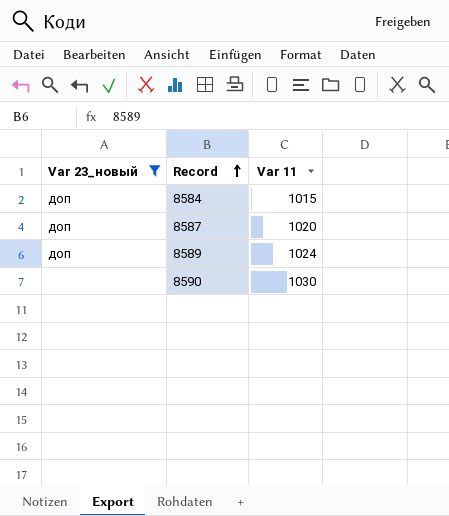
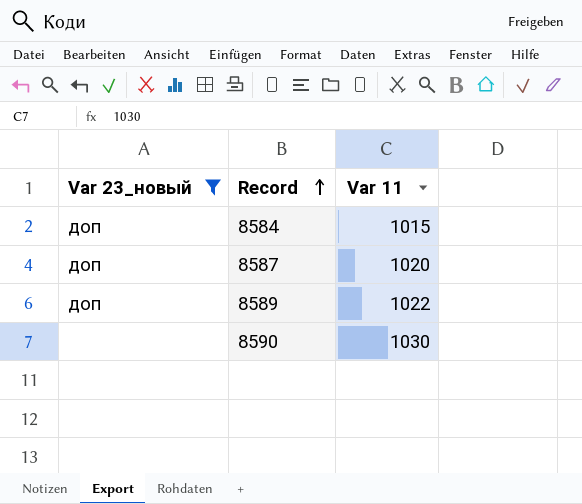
8589 | Var 11: 1024 -> 1022

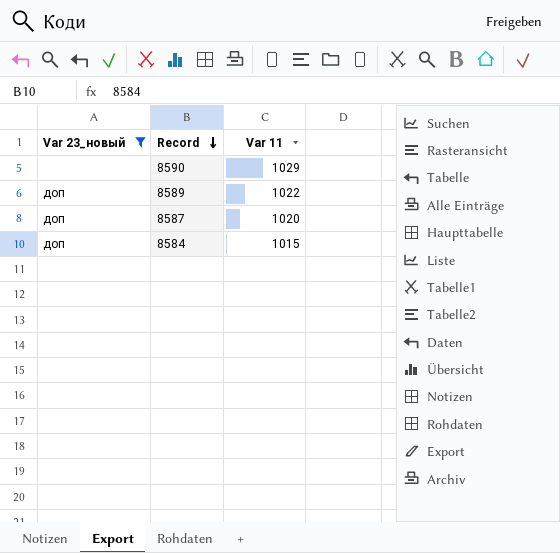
row order: Record ascending -> Record descending
8590 | Var 11: 1030 -> 1029

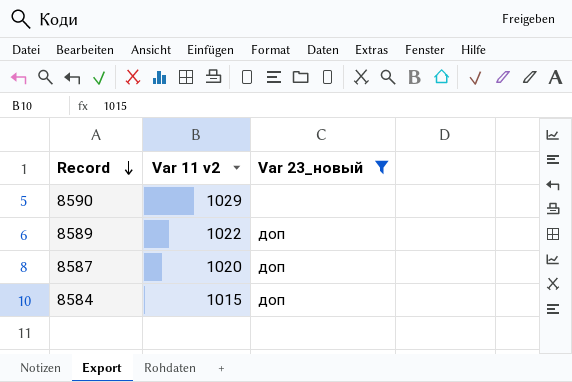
column name: Var 11 -> Var 11 v2
column Var 23_новый | position: 1 -> 3

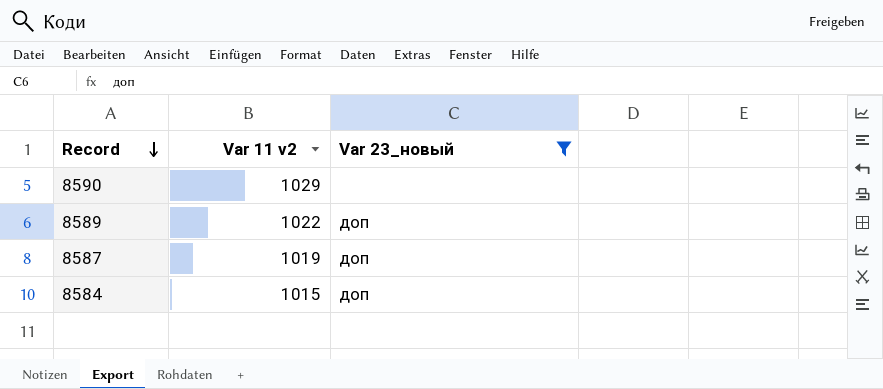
8587 | Var 11 v2: 1020 -> 1019

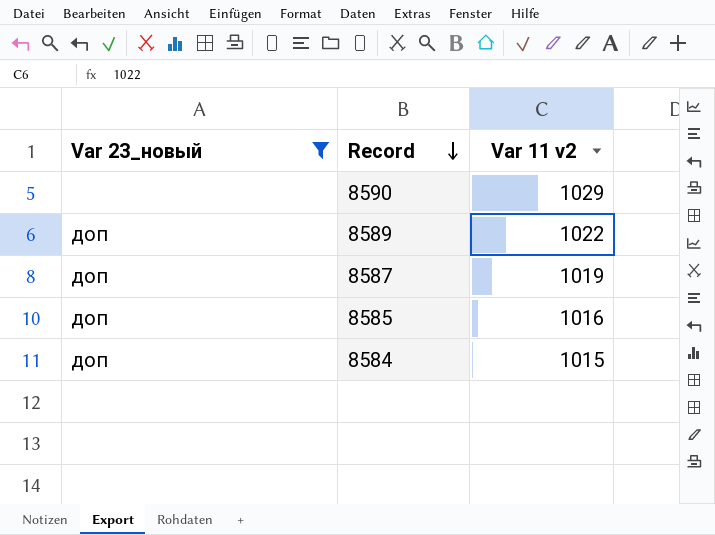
column Var 23_новый | position: 3 -> 1
row 8585: none -> доп | 1016

